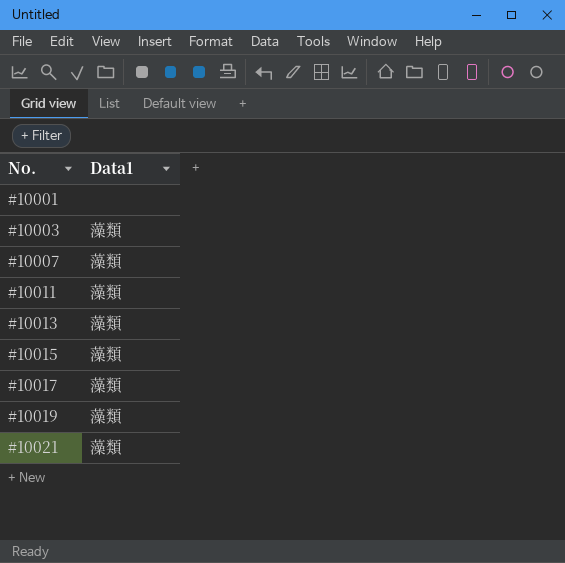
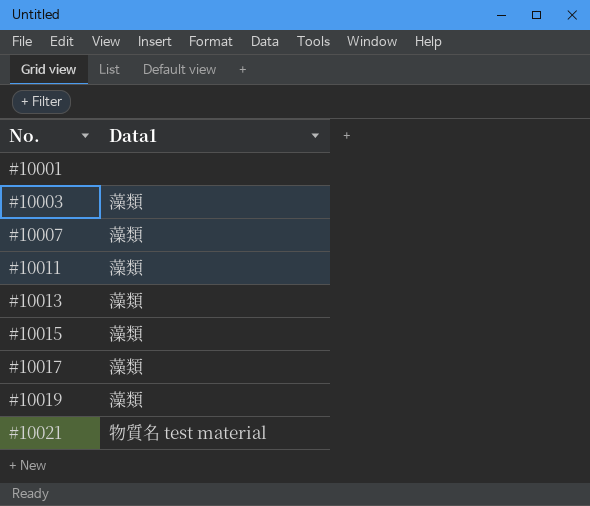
#10021 | Data1: 藻類 -> 物質名 test material

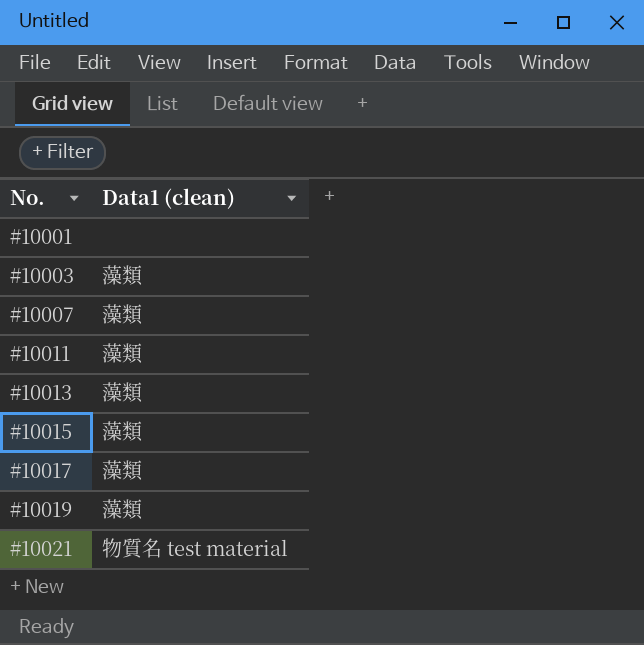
column name: Data1 -> Data1 (clean)

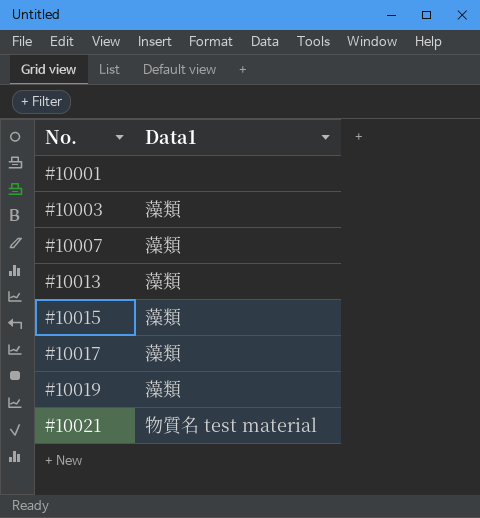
column name: Data1 (clean) -> Data1
row #10011: 藻類 -> none

